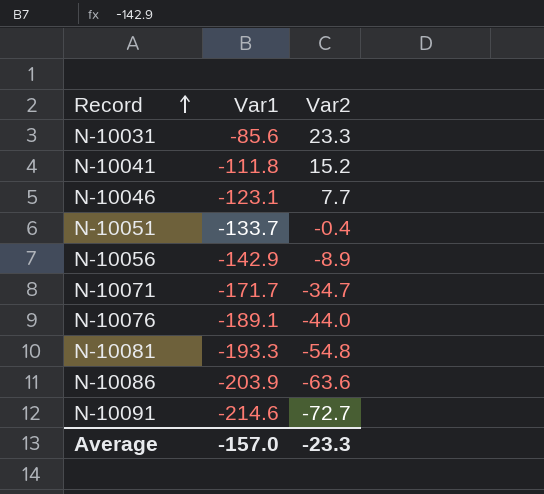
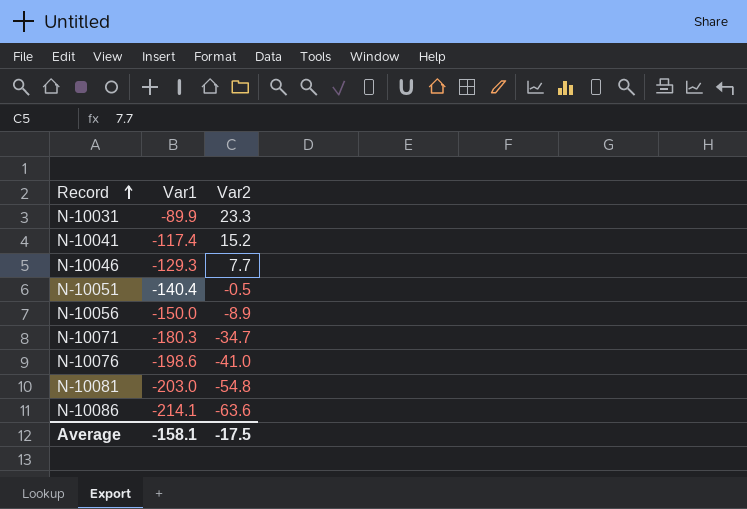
row N-10091: -214.6 | -72.7 -> none
N-10031 | Var1: -85.6 -> -89.9
N-10041 | Var1: -111.8 -> -117.4
N-10046 | Var1: -123.1 -> -129.3
N-10051 | Var1: -133.7 -> -140.4
N-10051 | Var2: -0.4 -> -0.5
N-10056 | Var1: -142.9 -> -150.0
N-10071 | Var1: -171.7 -> -180.3
N-10076 | Var1: -189.1 -> -198.6
N-10076 | Var2: -44.0 -> -41.0
N-10081 | Var1: -193.3 -> -203.0
N-10086 | Var1: -203.9 -> -214.1
Average | Var1: -157.0 -> -158.1
Average | Var2: -23.3 -> -17.5

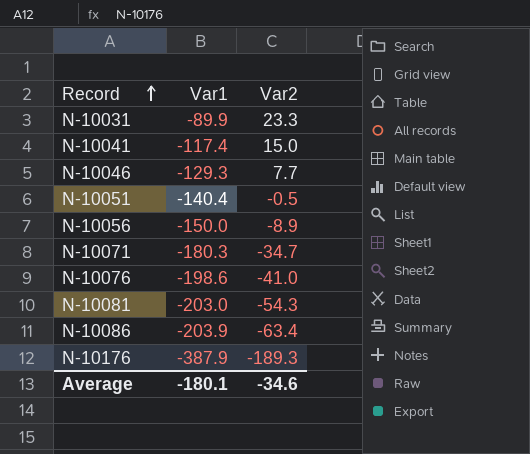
N-10041 | Var2: 15.2 -> 15.0
N-10081 | Var2: -54.8 -> -54.3
N-10086 | Var1: -214.1 -> -203.9
N-10086 | Var2: -63.6 -> -63.4
row N-10176: none -> -387.9 | -189.3
Average | Var1: -158.1 -> -180.1
Average | Var2: -17.5 -> -34.6

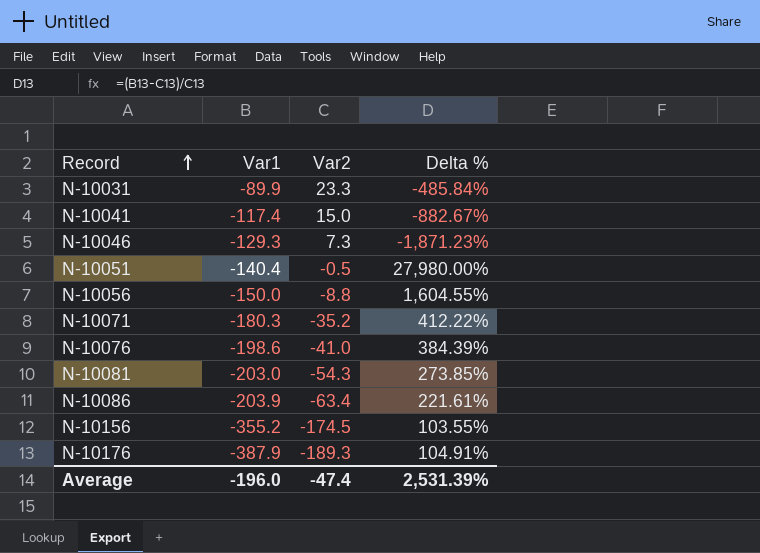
column Delta % | formula: none -> ([Var1] - [Var2]) / [Var2]
N-10046 | Var2: 7.7 -> 7.3
N-10056 | Var2: -8.9 -> -8.8
N-10071 | Var2: -34.7 -> -35.2
row N-10156: none -> -355.2 | -174.5 | 103.55%
Average | Var1: -180.1 -> -196.0
Average | Var2: -34.6 -> -47.4

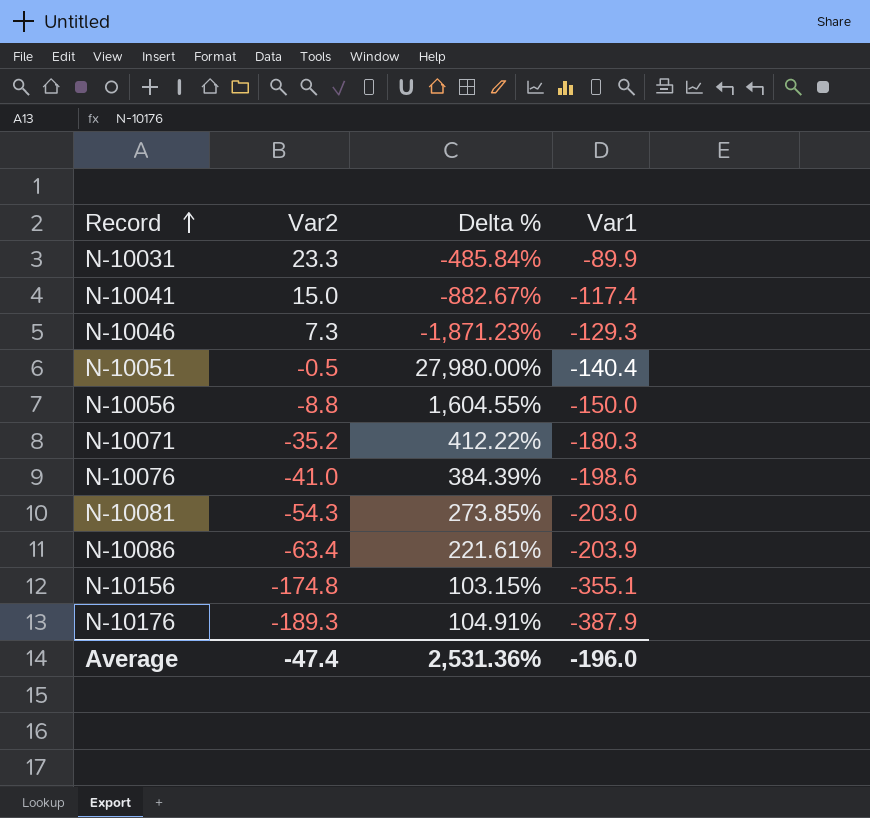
column Var1 | position: 2 -> 4
N-10156 | Var2: -174.5 -> -174.8
N-10156 | Delta %: 103.55% -> 103.15%
N-10156 | Var1: -355.2 -> -355.1
Average | Delta %: 2,531.39% -> 2,531.36%

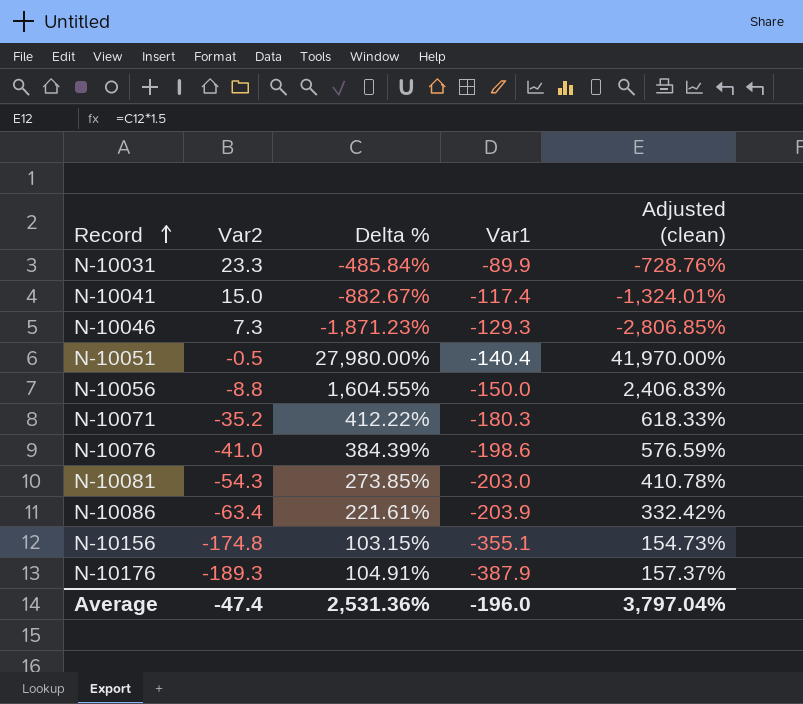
column Adjusted (clean) | formula: none -> [Delta %] * 1.5

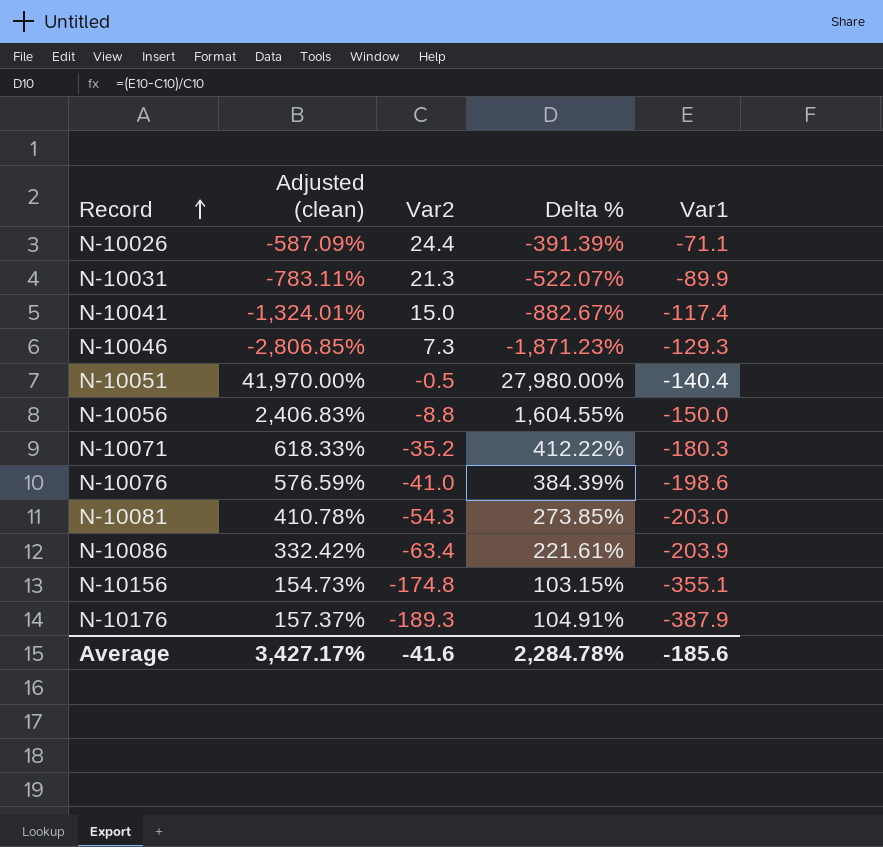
column Adjusted (clean) | position: 5 -> 2
row N-10026: none -> -587.09% | 24.4 | -391.39% | -71.1
N-10031 | Adjusted (clean): -728.76% -> -783.11%
N-10031 | Var2: 23.3 -> 21.3
N-10031 | Delta %: -485.84% -> -522.07%
Average | Adjusted (clean): 3,797.04% -> 3,427.17%
Average | Var2: -47.4 -> -41.6
Average | Delta %: 2,531.36% -> 2,284.78%
Average | Var1: -196.0 -> -185.6

